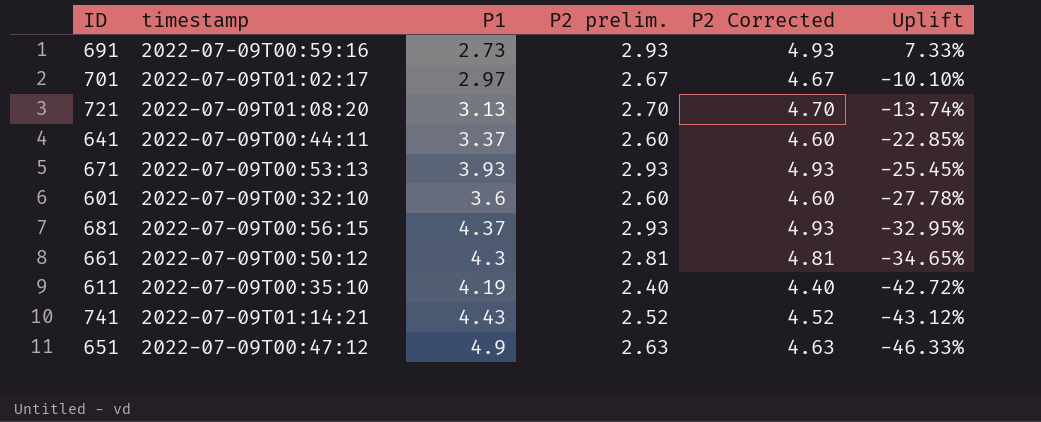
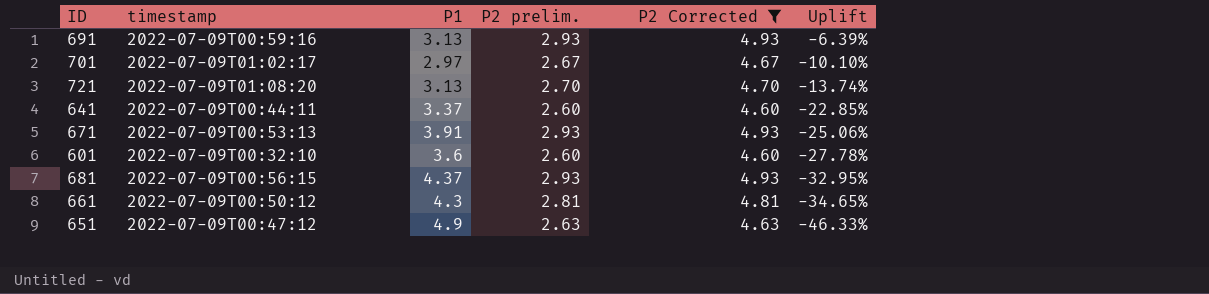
filter: none -> P2 Corrected >= 4.60
691 | P1: 2.73 -> 3.13
691 | Uplift: 7.33% -> -6.39%
671 | P1: 3.93 -> 3.91
671 | Uplift: -25.45% -> -25.06%

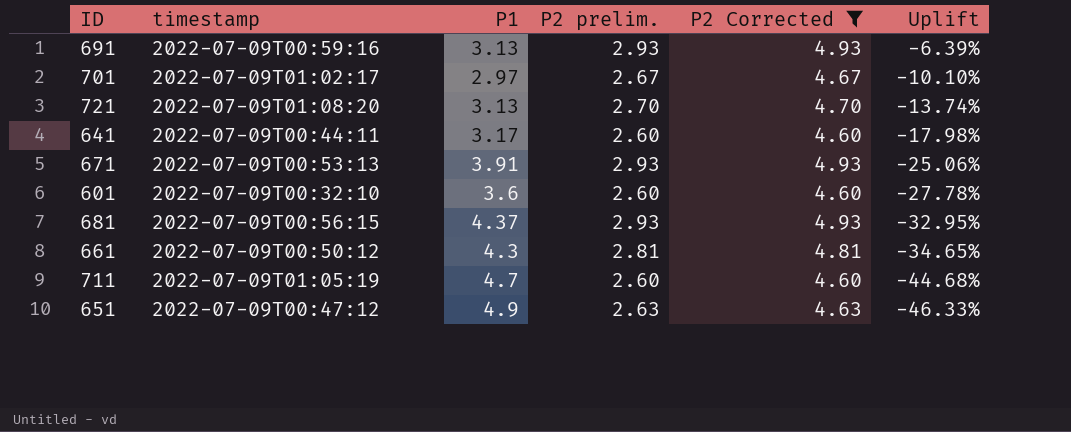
641 | P1: 3.37 -> 3.17
641 | Uplift: -22.85% -> -17.98%
row 711: none -> 2022-07-09T01:05:19 | 4.7 | 2.60 | 4.60 | -44.68%

